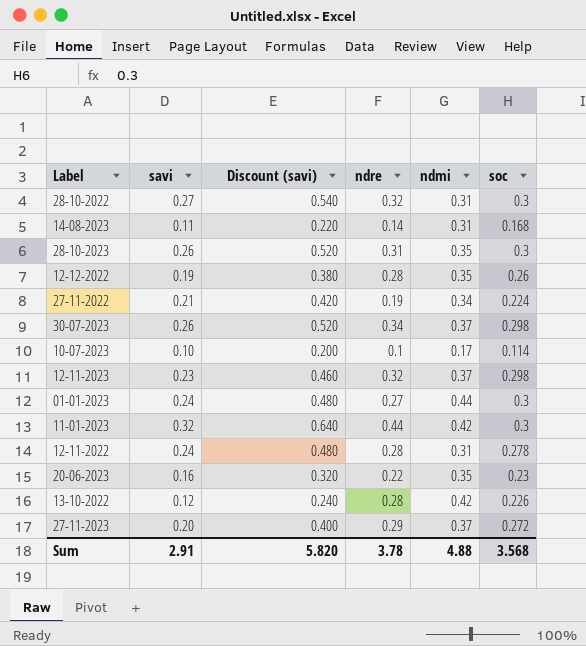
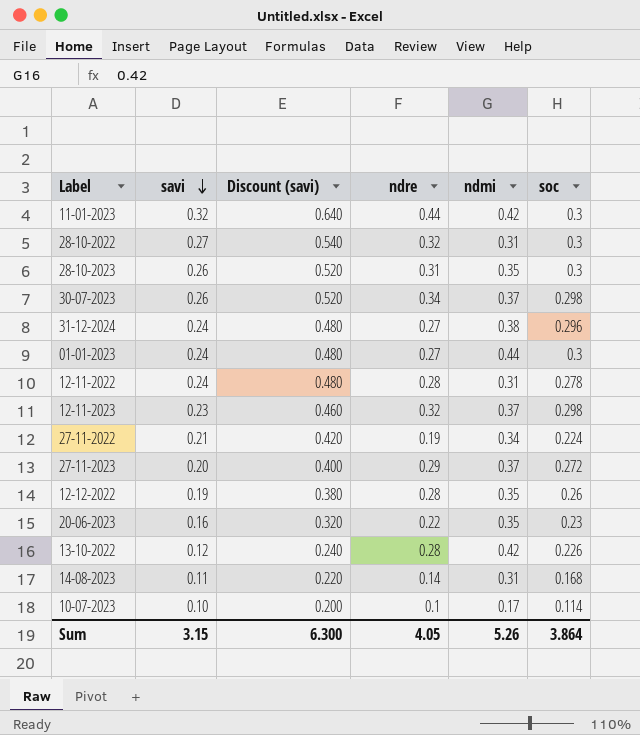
row order: none -> savi descending
row 31-12-2024: none -> 0.24 | 0.480 | 0.27 | 0.38 | 0.296
Sum | savi: 2.91 -> 3.15
Sum | Discount (savi): 5.820 -> 6.300
Sum | ndre: 3.78 -> 4.05
Sum | ndmi: 4.88 -> 5.26
Sum | soc: 3.568 -> 3.864

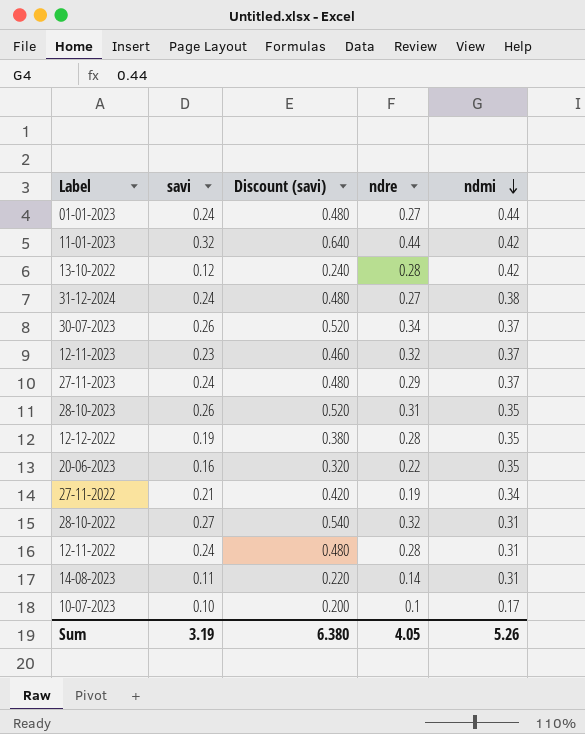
row order: savi descending -> ndmi descending
column soc | position: 6 -> none
27-11-2023 | savi: 0.20 -> 0.24
27-11-2023 | Discount (savi): 0.400 -> 0.480
Sum | savi: 3.15 -> 3.19
Sum | Discount (savi): 6.300 -> 6.380

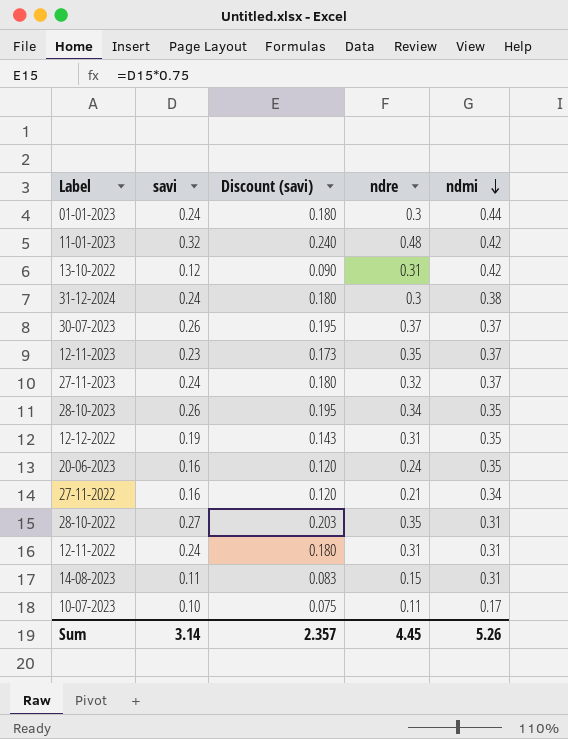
column Discount (savi) | formula: [savi] * 2 -> [savi] * 0.75
01-01-2023 | ndre: 0.27 -> 0.3
11-01-2023 | ndre: 0.44 -> 0.48
13-10-2022 | ndre: 0.28 -> 0.31
31-12-2024 | ndre: 0.27 -> 0.3
30-07-2023 | ndre: 0.34 -> 0.37
12-11-2023 | ndre: 0.32 -> 0.35
27-11-2023 | ndre: 0.29 -> 0.32
28-10-2023 | ndre: 0.31 -> 0.34
12-12-2022 | ndre: 0.28 -> 0.31
20-06-2023 | ndre: 0.22 -> 0.24
27-11-2022 | savi: 0.21 -> 0.16
27-11-2022 | ndre: 0.19 -> 0.21
28-10-2022 | ndre: 0.32 -> 0.35
12-11-2022 | ndre: 0.28 -> 0.31
14-08-2023 | ndre: 0.14 -> 0.15
10-07-2023 | ndre: 0.1 -> 0.11
Sum | savi: 3.19 -> 3.14
Sum | Discount (savi): 6.380 -> 2.357
Sum | ndre: 4.05 -> 4.45

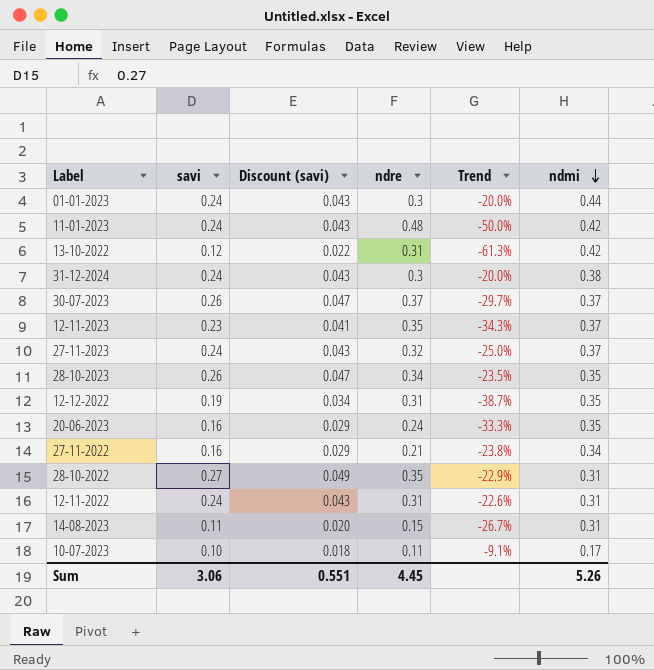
column Discount (savi) | formula: [savi] * 0.75 -> [savi] * 0.18
column Trend | formula: none -> ([savi] - [ndre]) / [ndre]
11-01-2023 | savi: 0.32 -> 0.24
Sum | savi: 3.14 -> 3.06
Sum | Discount (savi): 2.357 -> 0.551

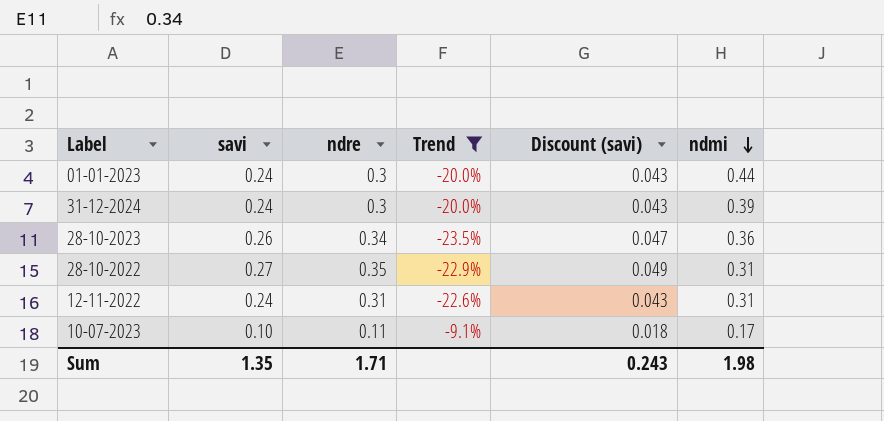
filter: none -> Trend >= -23.5%
column Discount (savi) | position: 3 -> 5
31-12-2024 | ndmi: 0.38 -> 0.39
28-10-2023 | ndmi: 0.35 -> 0.36
Sum | savi: 3.06 -> 1.35
Sum | ndre: 4.45 -> 1.71
Sum | Discount (savi): 0.551 -> 0.243
Sum | ndmi: 5.26 -> 1.98

